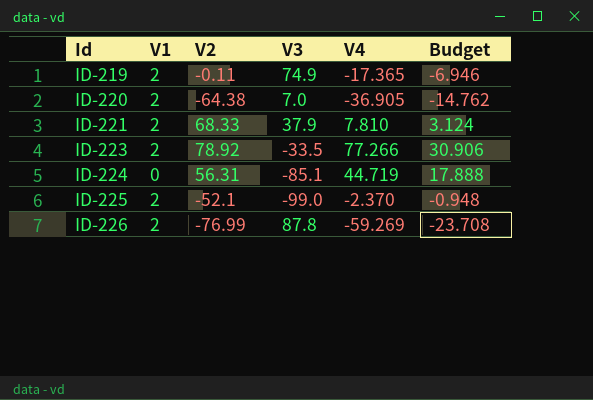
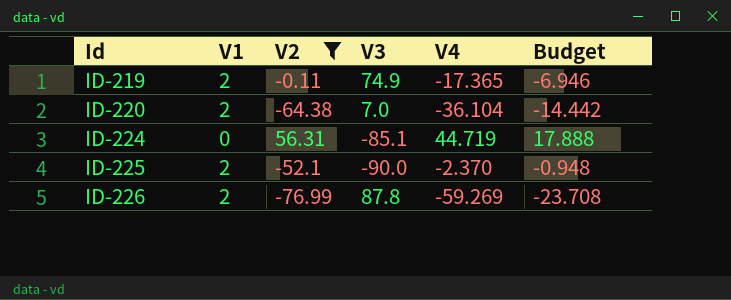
filter: none -> V2 <= 56.31
ID-220 | V4: -36.905 -> -36.104
ID-220 | Budget: -14.762 -> -14.442
ID-225 | V3: -99.0 -> -90.0

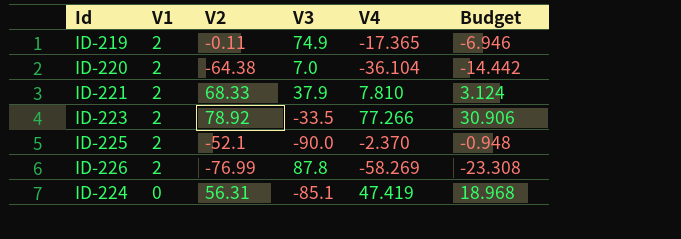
filter: V2 <= 56.31 -> none
row order: Id ascending -> V1 descending
ID-226 | V4: -59.269 -> -58.269
ID-226 | Budget: -23.708 -> -23.308
ID-224 | V4: 44.719 -> 47.419
ID-224 | Budget: 17.888 -> 18.968

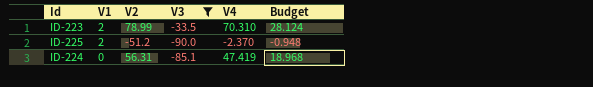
filter: none -> V3 <= -33.5
ID-223 | V2: 78.92 -> 78.99
ID-223 | V4: 77.266 -> 70.310
ID-223 | Budget: 30.906 -> 28.124
ID-225 | V2: -52.1 -> -51.2

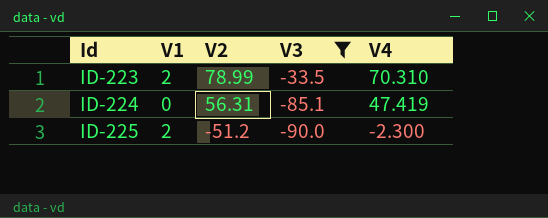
row order: V1 descending -> Id ascending
column Budget | formula: [V4] * 0.4 -> none
ID-225 | V4: -2.370 -> -2.300

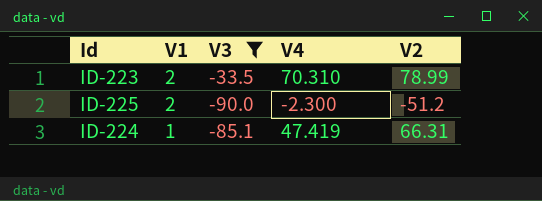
row order: Id ascending -> V1 descending
column V2 | position: 3 -> 5
ID-224 | V1: 0 -> 1
ID-224 | V2: 56.31 -> 66.31

